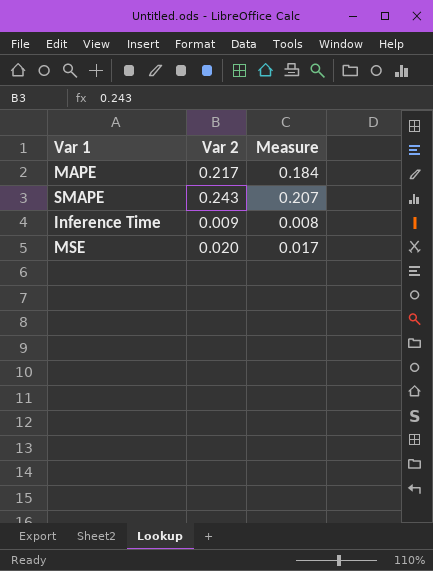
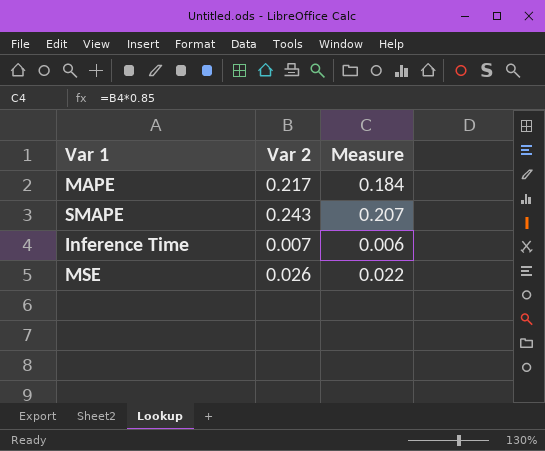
Inference Time | Var 2: 0.009 -> 0.007
Inference Time | Measure: 0.008 -> 0.006
MSE | Var 2: 0.020 -> 0.026
MSE | Measure: 0.017 -> 0.022

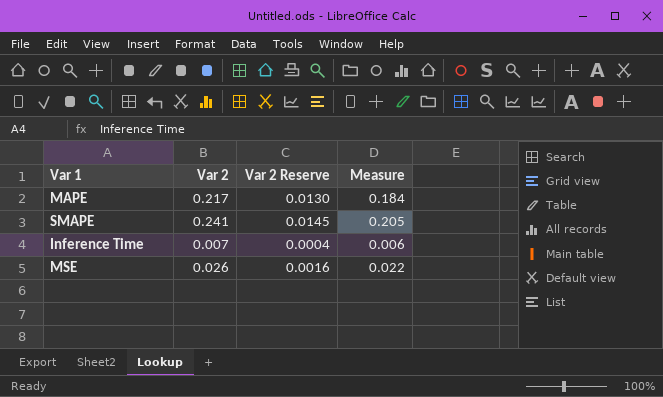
column Var 2 Reserve | formula: none -> [Var 2] * 0.06
SMAPE | Var 2: 0.243 -> 0.241
SMAPE | Measure: 0.207 -> 0.205

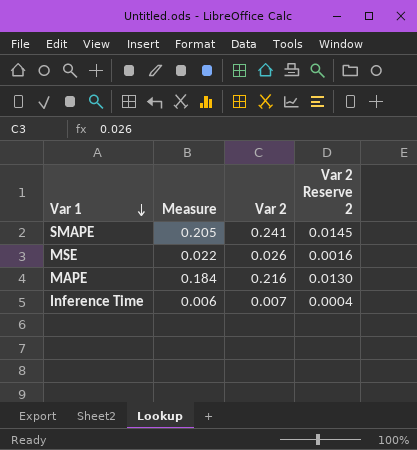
row order: none -> Var 1 descending
column Measure | position: 4 -> 2
column name: Var 2 Reserve -> Var 2 Reserve 2
MAPE | Var 2: 0.217 -> 0.216

